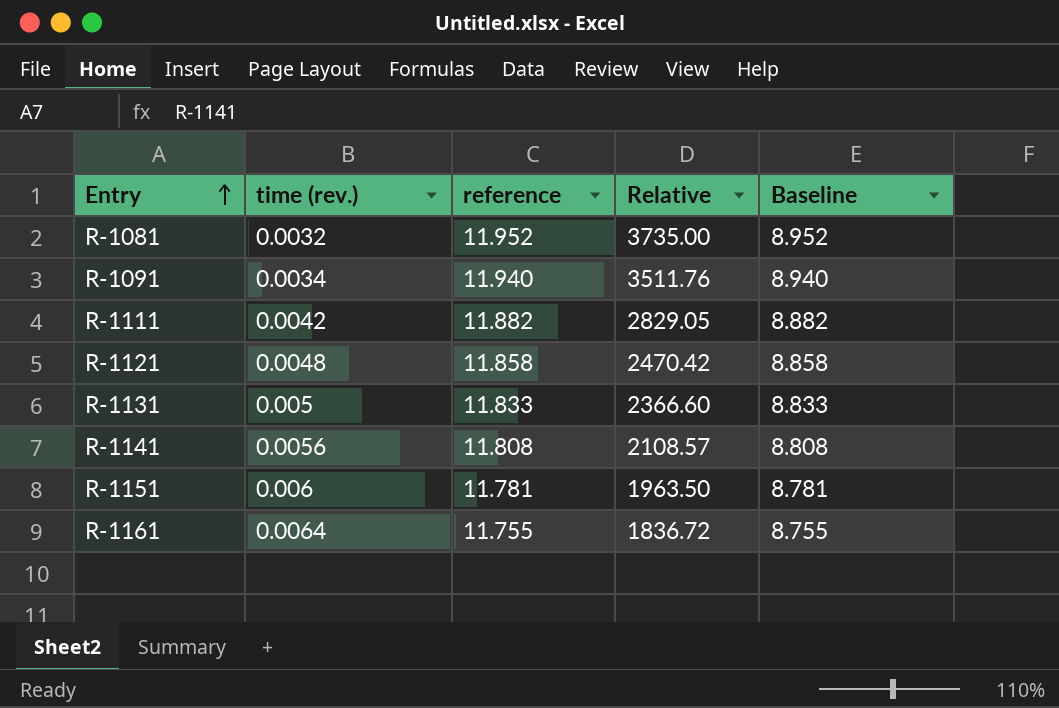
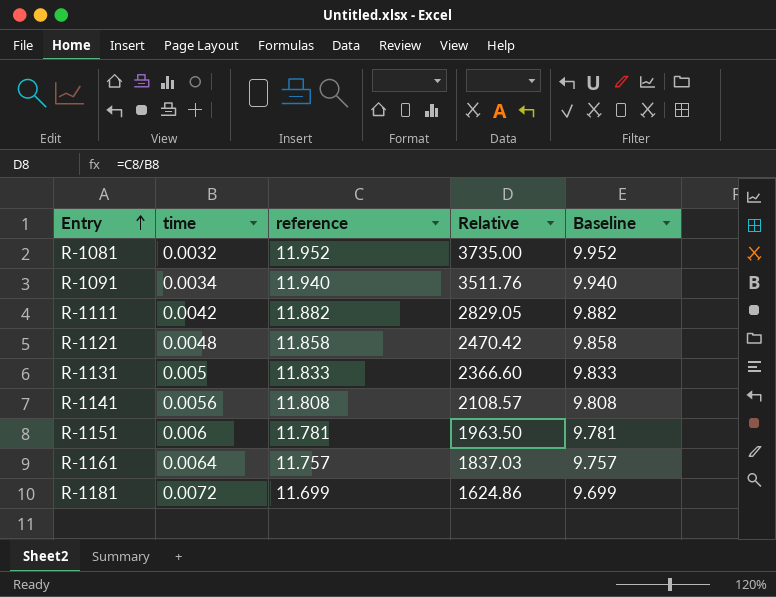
column name: time (rev.) -> time
column Baseline | formula: [reference] - 3 -> [reference] - 2
R-1161 | reference: 11.755 -> 11.757
R-1161 | Relative: 1836.72 -> 1837.03
row R-1181: none -> 0.0072 | 11.699 | 1624.86 | 9.699

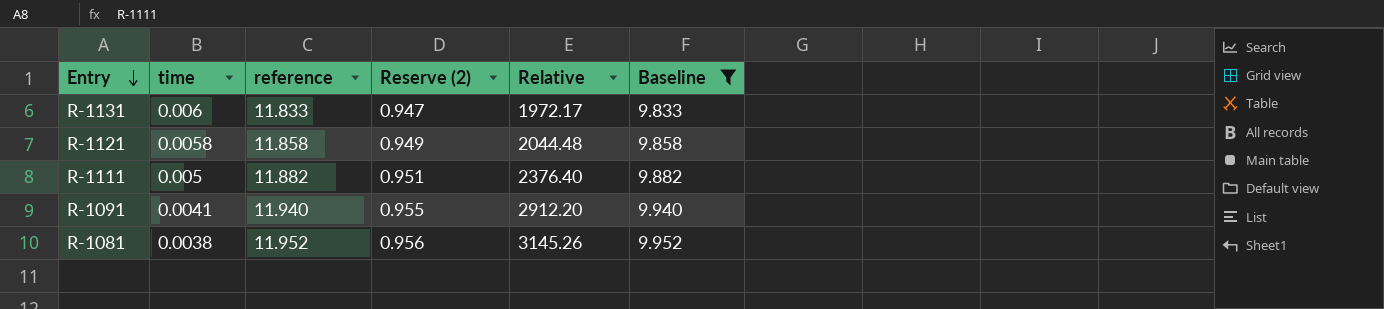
filter: none -> Baseline >= 9.833
row order: Entry ascending -> Entry descending
column Reserve (2) | formula: none -> [reference] * 0.08
R-1131 | time: 0.005 -> 0.006
R-1131 | Relative: 2366.60 -> 1972.17
R-1121 | time: 0.0048 -> 0.0058
R-1121 | Relative: 2470.42 -> 2044.48
R-1111 | time: 0.0042 -> 0.005
R-1111 | Relative: 2829.05 -> 2376.40
R-1091 | time: 0.0034 -> 0.0041
R-1091 | Relative: 3511.76 -> 2912.20
R-1081 | time: 0.0032 -> 0.0038
R-1081 | Relative: 3735.00 -> 3145.26

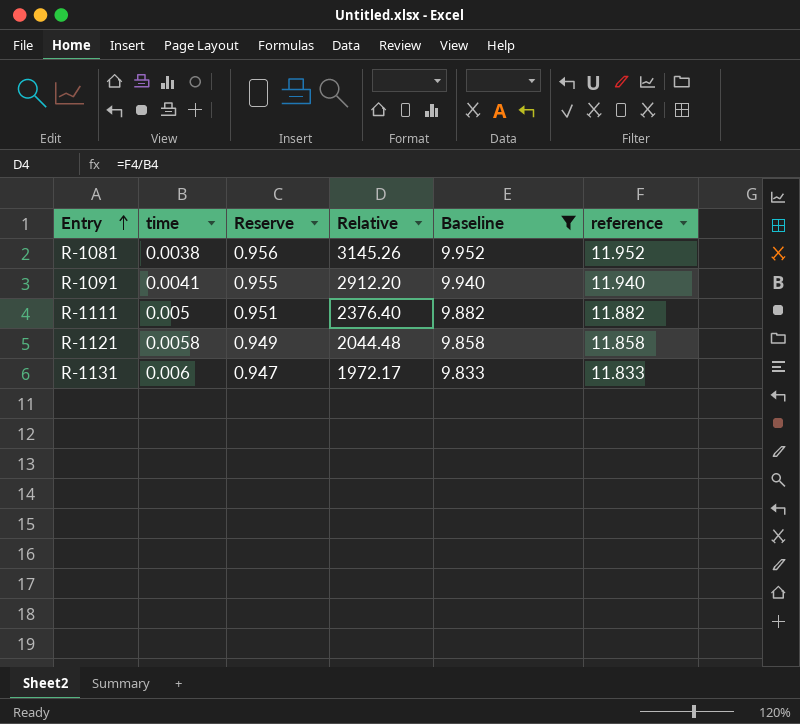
row order: Entry descending -> Entry ascending
column name: Reserve (2) -> Reserve
column reference | position: 3 -> 6

